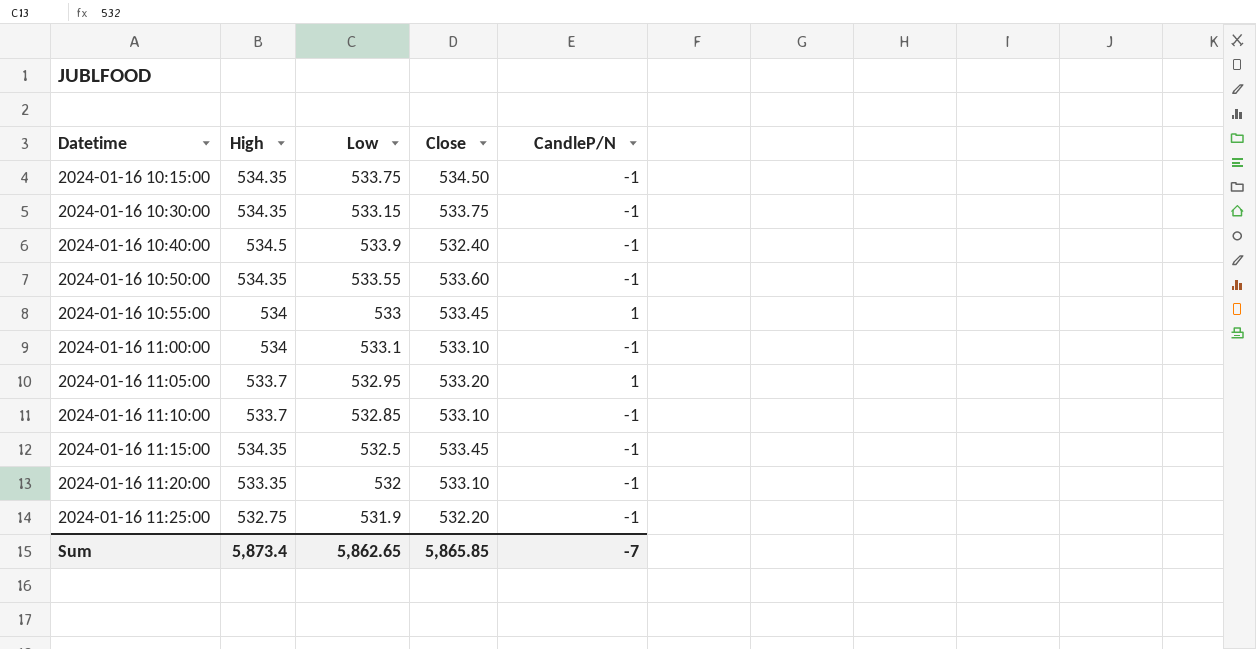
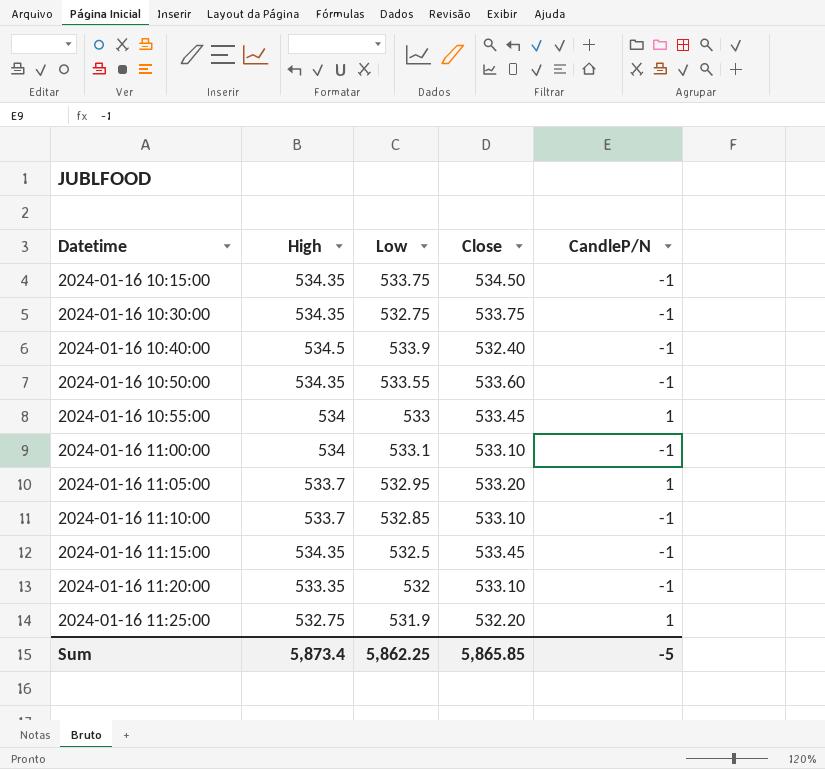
2024-01-16 10:30:00 | Low: 533.15 -> 532.75
2024-01-16 11:25:00 | CandleP/N: -1 -> 1
Sum | Low: 5,862.65 -> 5,862.25
Sum | CandleP/N: -7 -> -5

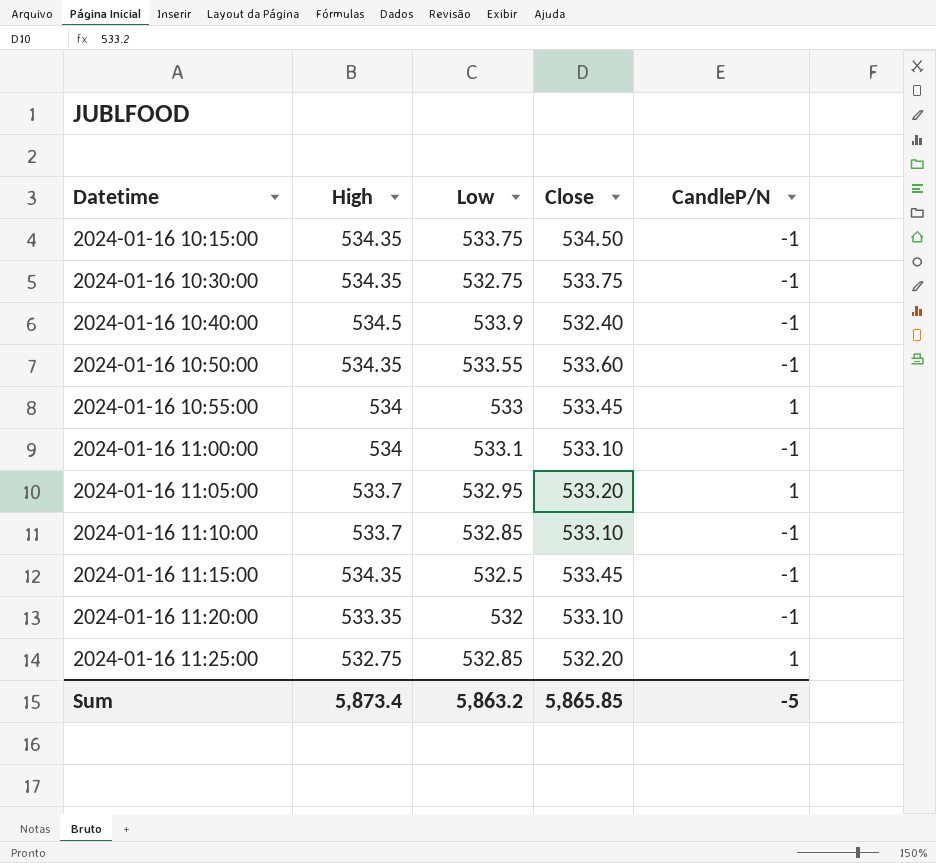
2024-01-16 11:25:00 | Low: 531.9 -> 532.85
Sum | Low: 5,862.25 -> 5,863.2

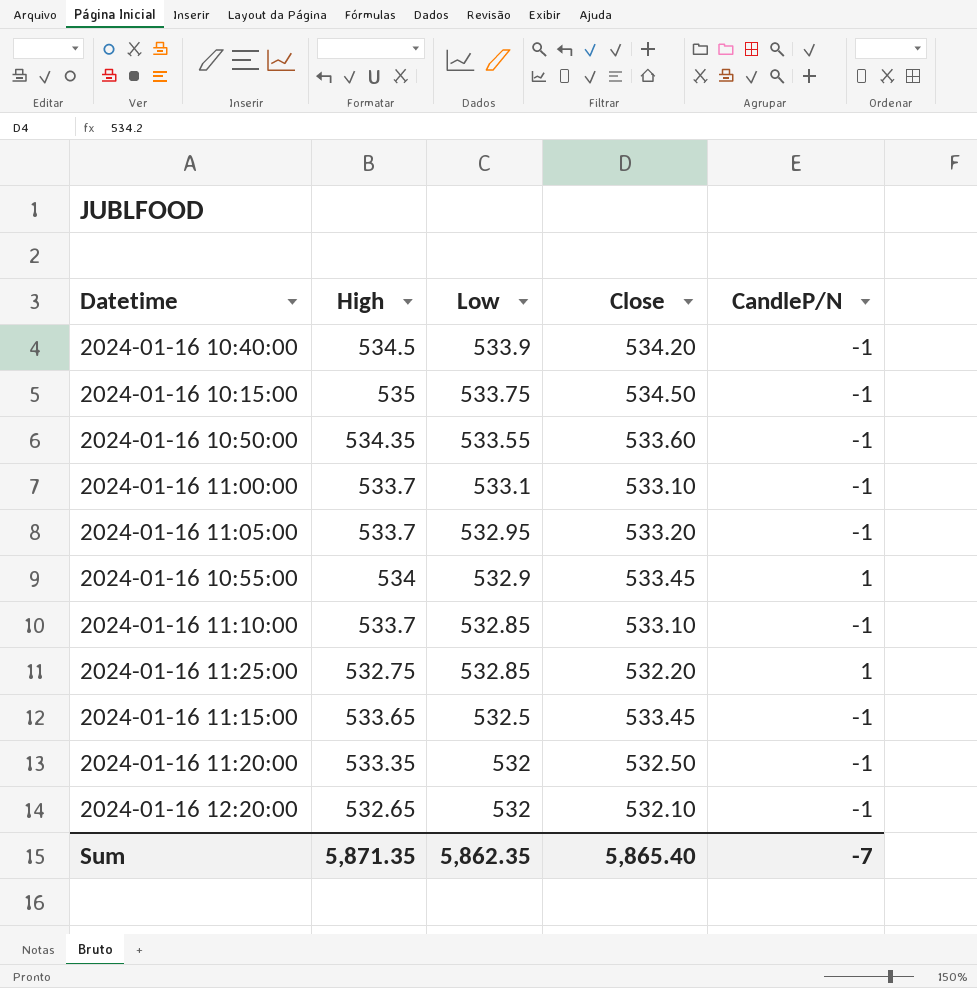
row order: Datetime ascending -> Low descending
row 2024-01-16 10:30:00: 534.35 | 532.75 | 533.75 | -1 -> none
2024-01-16 10:40:00 | Close: 532.40 -> 534.20
2024-01-16 10:15:00 | High: 534.35 -> 535
2024-01-16 11:00:00 | High: 534 -> 533.7
2024-01-16 11:05:00 | CandleP/N: 1 -> -1
2024-01-16 10:55:00 | Low: 533 -> 532.9
2024-01-16 11:15:00 | High: 534.35 -> 533.65
2024-01-16 11:20:00 | Close: 533.10 -> 532.50
row 2024-01-16 12:20:00: none -> 532.65 | 532 | 532.10 | -1
Sum | High: 5,873.4 -> 5,871.35
Sum | Low: 5,863.2 -> 5,862.35
Sum | Close: 5,865.85 -> 5,865.40
Sum | CandleP/N: -5 -> -7

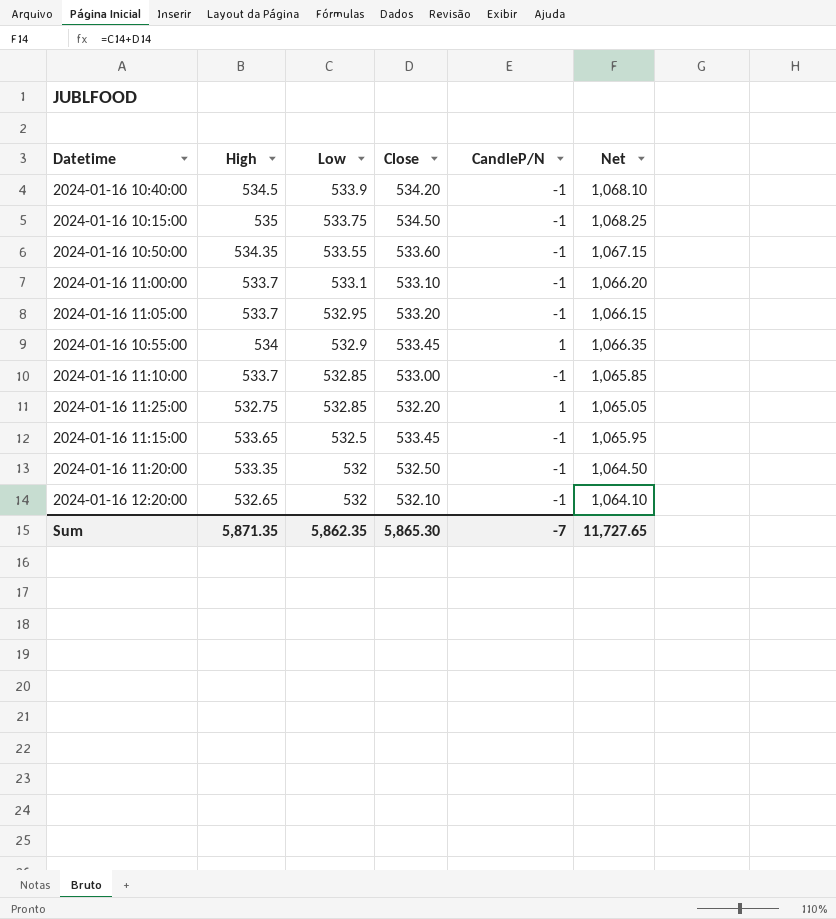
column Net | formula: none -> [Low] + [Close]
2024-01-16 11:10:00 | Close: 533.10 -> 533.00
Sum | Close: 5,865.40 -> 5,865.30

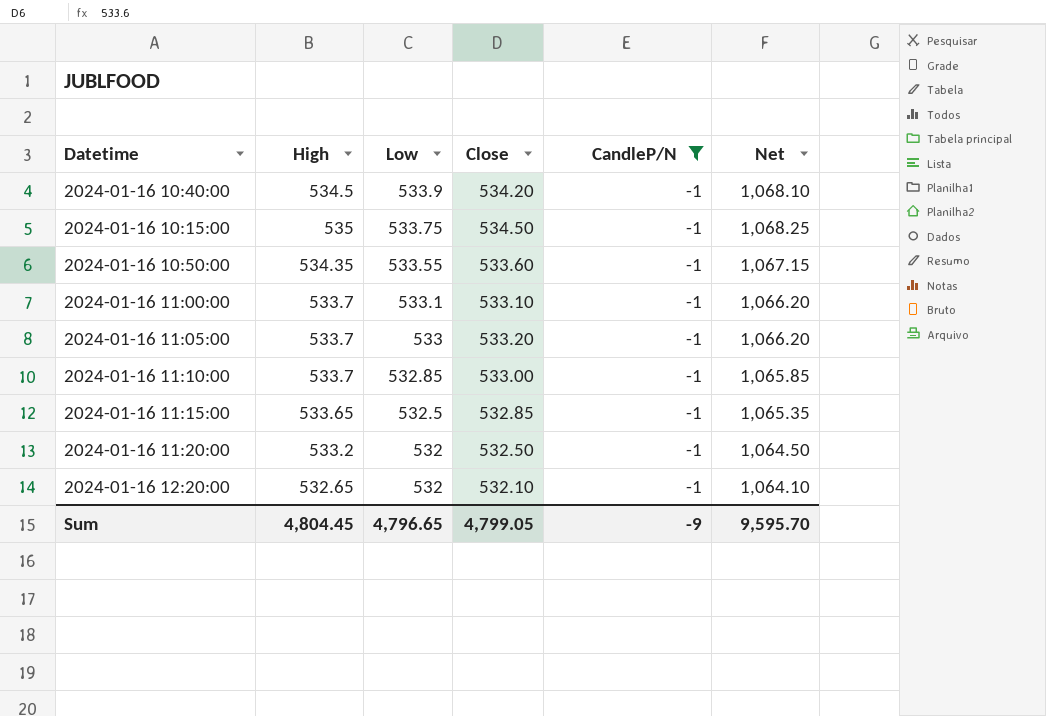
filter: none -> CandleP/N = -1
2024-01-16 11:05:00 | Low: 532.95 -> 533
2024-01-16 11:05:00 | Net: 1,066.15 -> 1,066.20
2024-01-16 11:15:00 | Close: 533.45 -> 532.85
2024-01-16 11:15:00 | Net: 1,065.95 -> 1,065.35
2024-01-16 11:20:00 | High: 533.35 -> 533.2
Sum | High: 5,871.35 -> 4,804.45
Sum | Low: 5,862.35 -> 4,796.65
Sum | Close: 5,865.30 -> 4,799.05
Sum | CandleP/N: -7 -> -9
Sum | Net: 11,727.65 -> 9,595.70

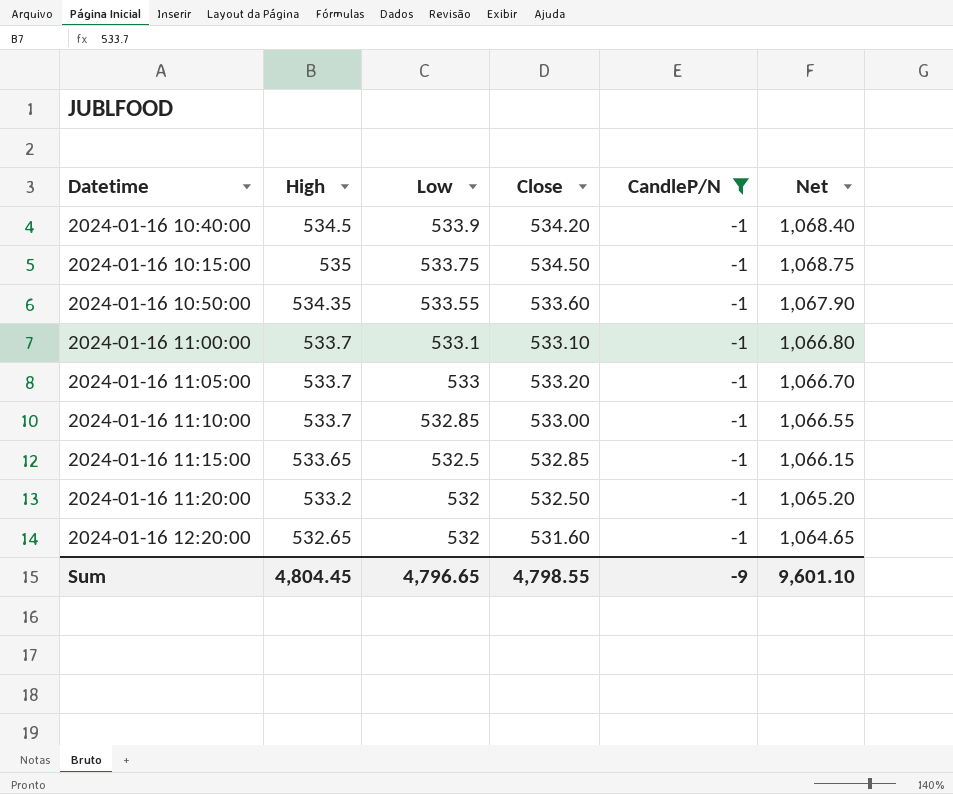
column Net | formula: [Low] + [Close] -> [High] + [Low]
2024-01-16 12:20:00 | Close: 532.10 -> 531.60
Sum | Close: 4,799.05 -> 4,798.55
Sum | Net: 9,595.70 -> 9,601.10

